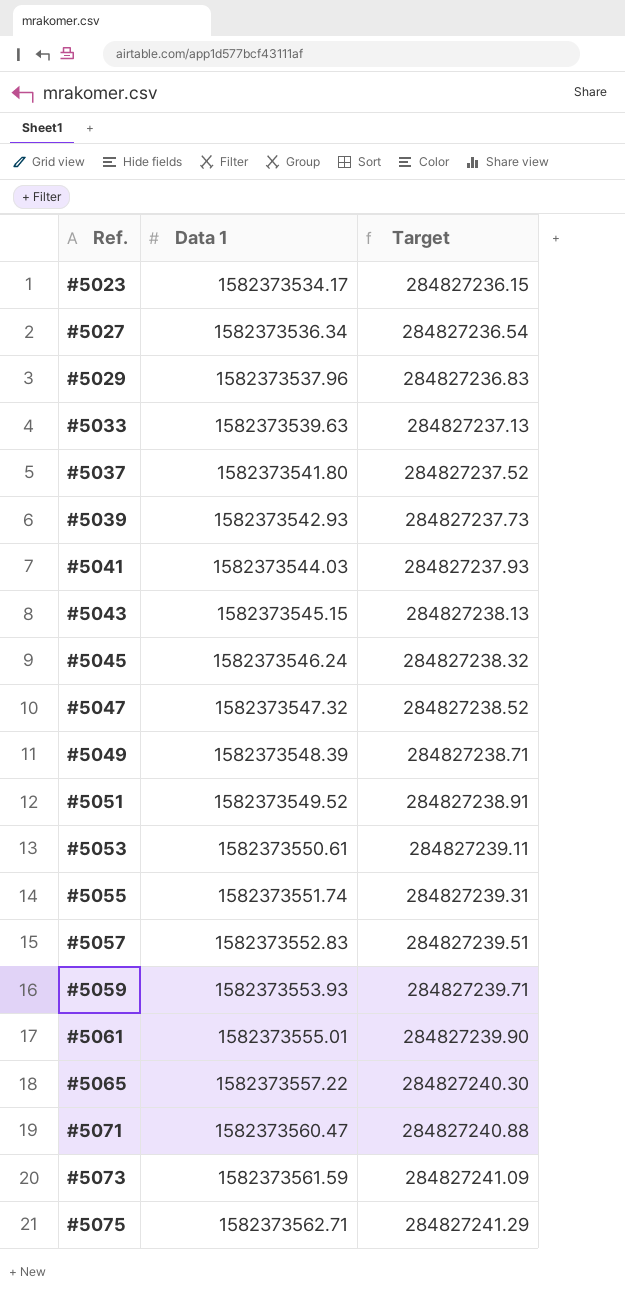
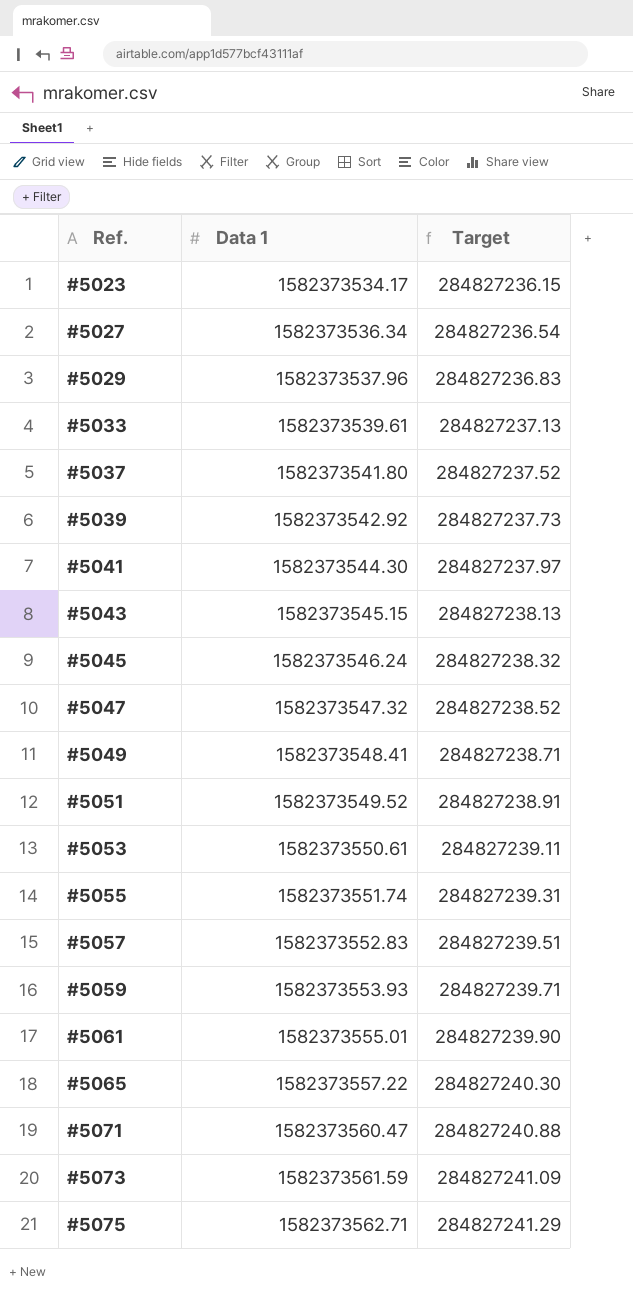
#5033 | Data 1: 1582373539.63 -> 1582373539.61
#5039 | Data 1: 1582373542.93 -> 1582373542.92
#5041 | Data 1: 1582373544.03 -> 1582373544.30
#5041 | Target: 284827237.93 -> 284827237.97
#5049 | Data 1: 1582373548.39 -> 1582373548.41

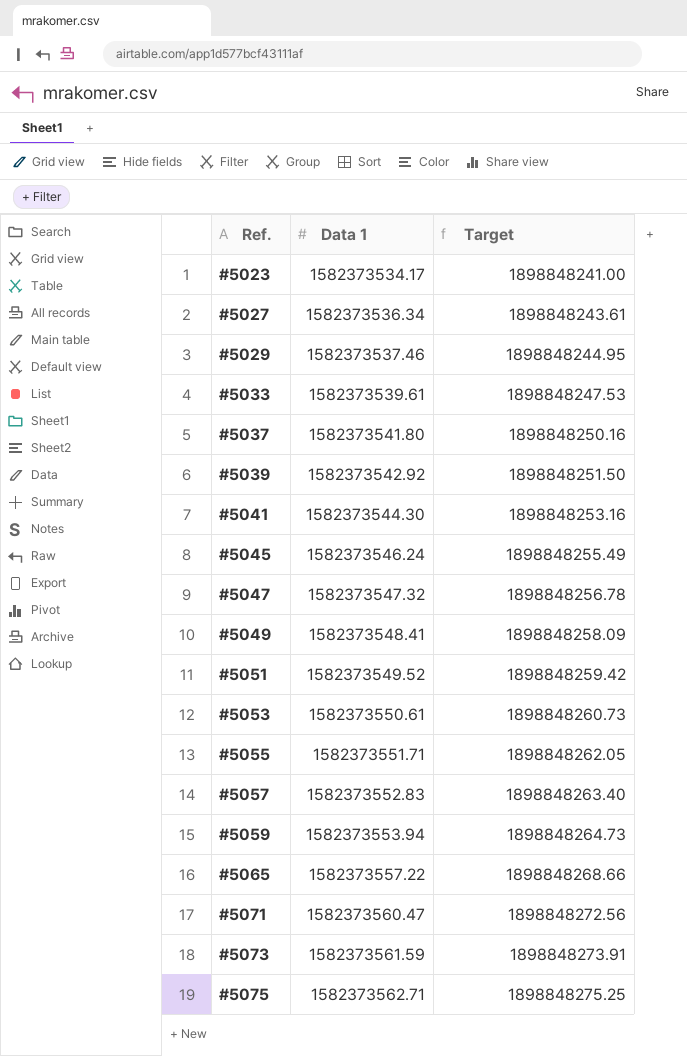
column Target | formula: [Data 1] * 0.18 -> [Data 1] * 1.2
row #5043: 1582373545.15 | 284827238.13 -> none
row #5061: 1582373555.01 | 284827239.90 -> none
#5029 | Data 1: 1582373537.96 -> 1582373537.46
#5055 | Data 1: 1582373551.74 -> 1582373551.71
#5059 | Data 1: 1582373553.93 -> 1582373553.94

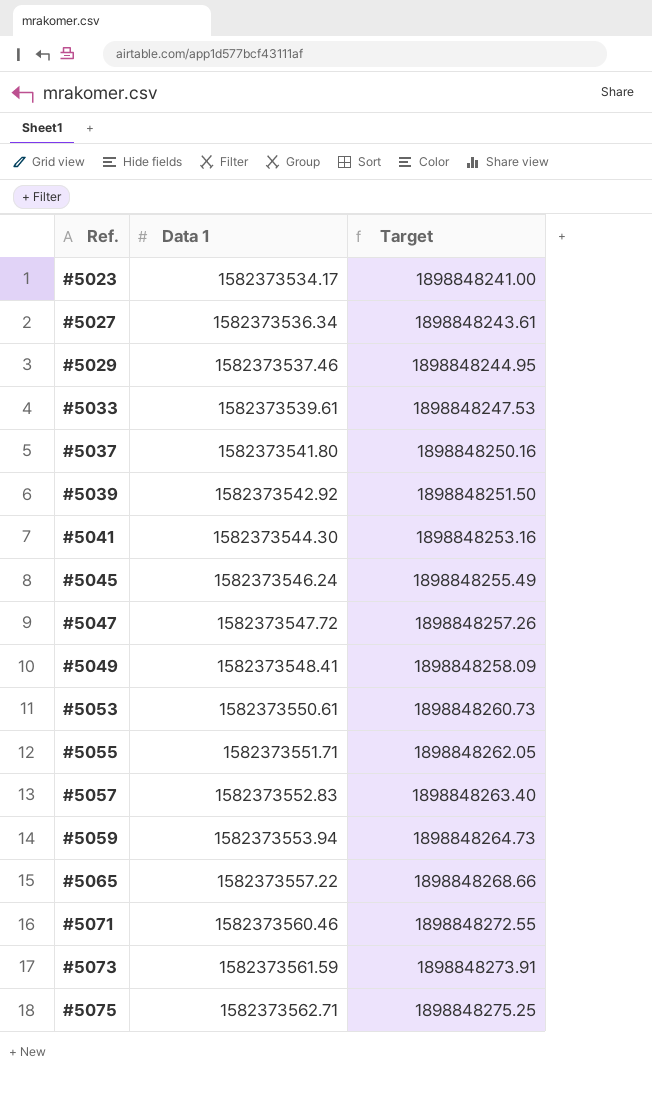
row #5051: 1582373549.52 | 1898848259.42 -> none
#5047 | Data 1: 1582373547.32 -> 1582373547.72
#5047 | Target: 1898848256.78 -> 1898848257.26
#5071 | Data 1: 1582373560.47 -> 1582373560.46
#5071 | Target: 1898848272.56 -> 1898848272.55

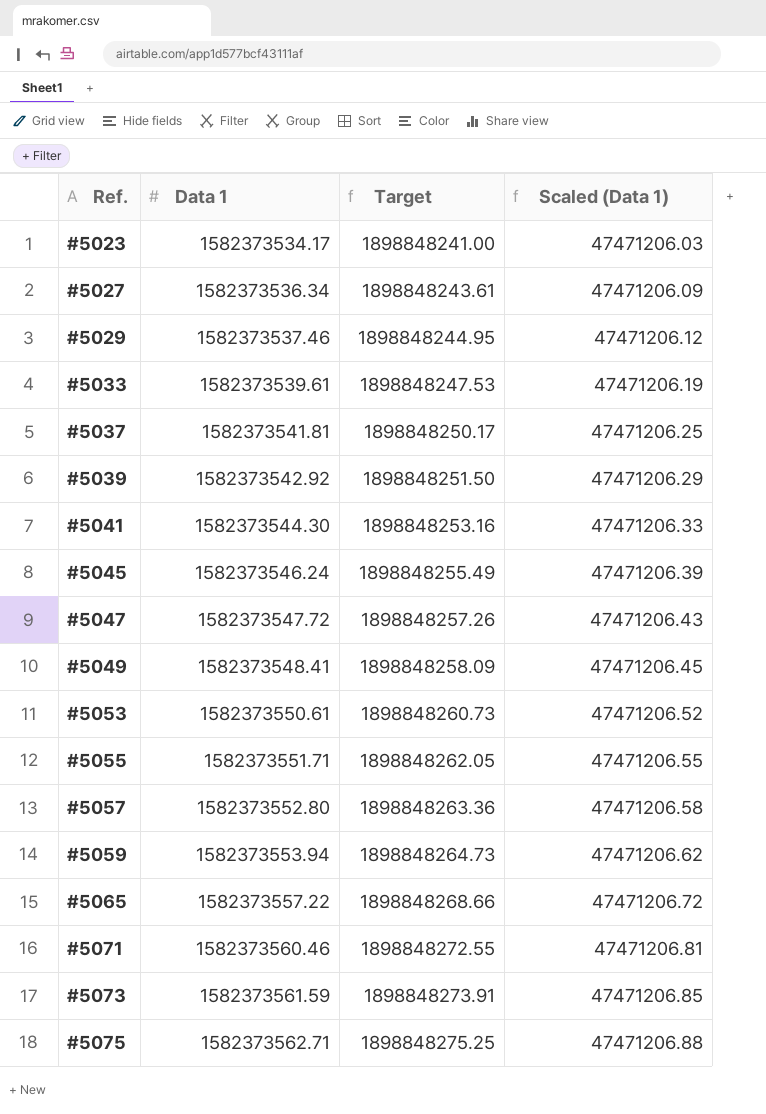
column Scaled (Data 1) | formula: none -> [Data 1] * 0.03
#5037 | Data 1: 1582373541.80 -> 1582373541.81
#5037 | Target: 1898848250.16 -> 1898848250.17
#5057 | Data 1: 1582373552.83 -> 1582373552.80
#5057 | Target: 1898848263.40 -> 1898848263.36

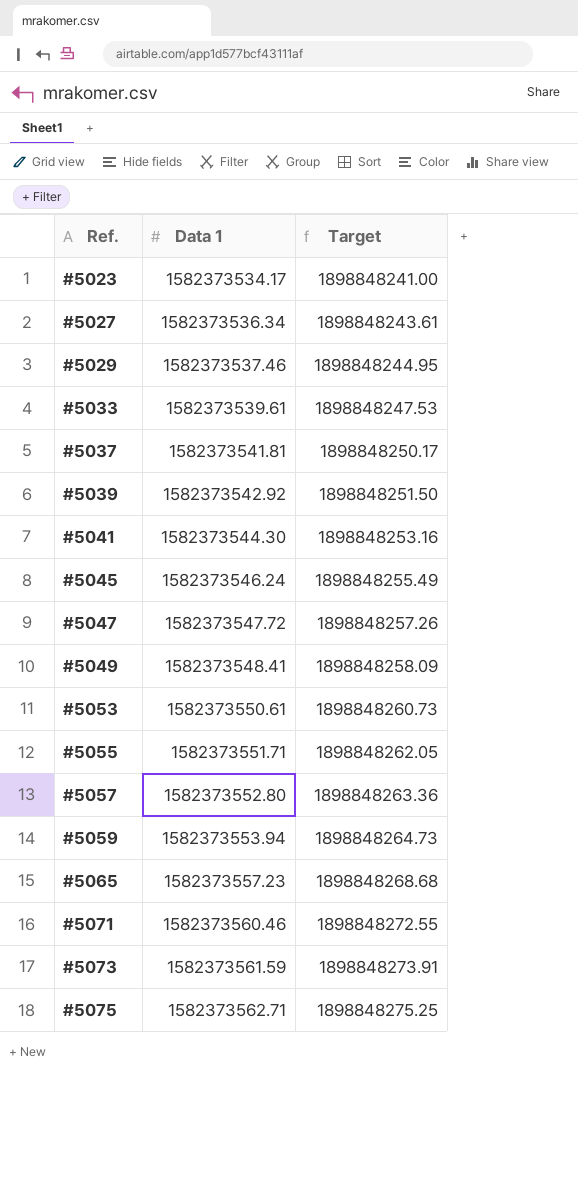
column Scaled (Data 1) | formula: [Data 1] * 0.03 -> none
#5065 | Data 1: 1582373557.22 -> 1582373557.23
#5065 | Target: 1898848268.66 -> 1898848268.68

